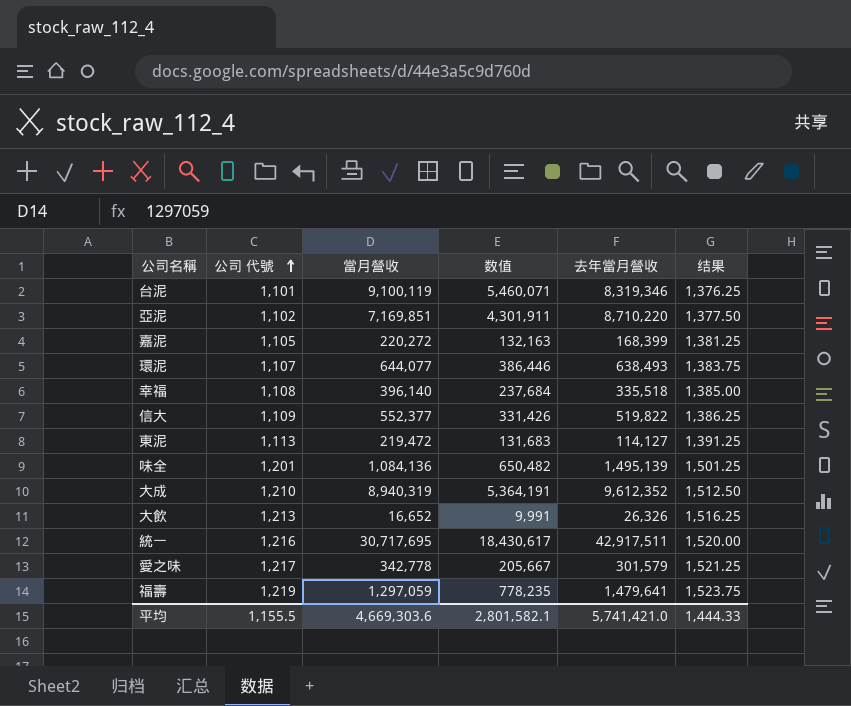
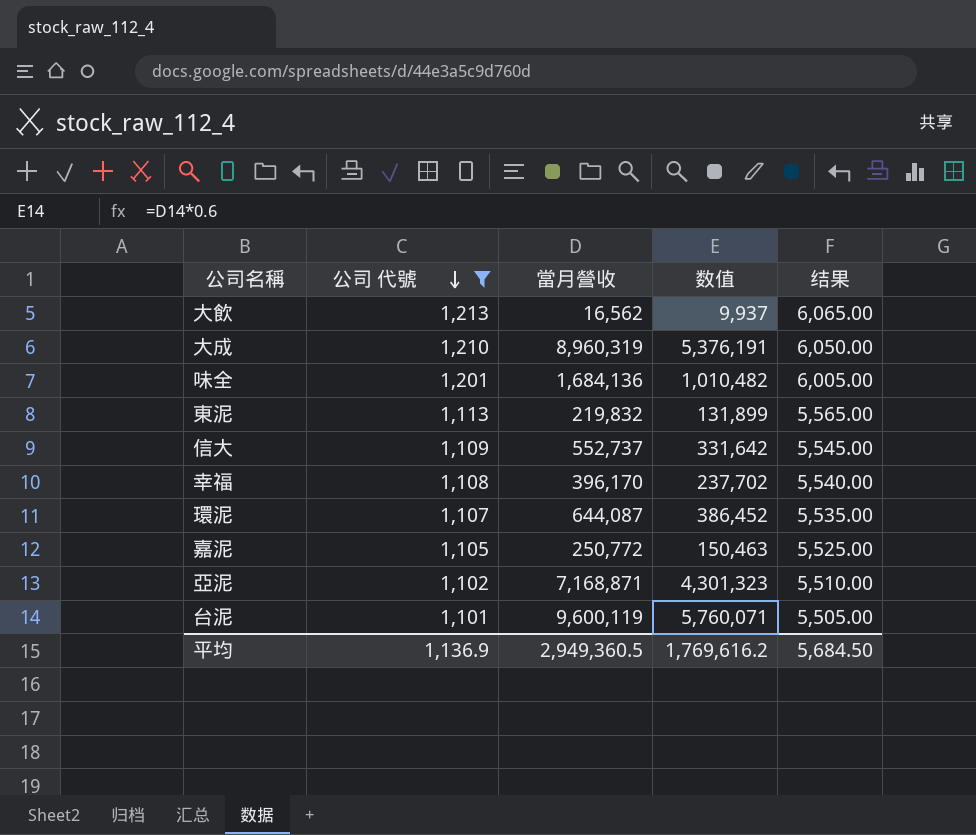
filter: none -> 公司 代號 <= 1,213
row order: 公司 代號 ascending -> 公司 代號 descending
column 去年當月營收 | position: 5 -> none
column 结果 | formula: [公司 代號] * 1.25 -> [公司 代號] * 5
大飲 | 當月營收: 16,652 -> 16,562
大飲 | 数值: 9,991 -> 9,937
大成 | 當月營收: 8,940,319 -> 8,960,319
大成 | 数值: 5,364,191 -> 5,376,191
味全 | 當月營收: 1,084,136 -> 1,684,136
味全 | 数值: 650,482 -> 1,010,482
東泥 | 當月營收: 219,472 -> 219,832
東泥 | 数值: 131,683 -> 131,899
信大 | 當月營收: 552,377 -> 552,737
信大 | 数值: 331,426 -> 331,642
幸福 | 當月營收: 396,140 -> 396,170
幸福 | 数值: 237,684 -> 237,702
環泥 | 當月營收: 644,077 -> 644,087
環泥 | 数值: 386,446 -> 386,452
嘉泥 | 當月營收: 220,272 -> 250,772
嘉泥 | 数值: 132,163 -> 150,463
亞泥 | 當月營收: 7,169,851 -> 7,168,871
亞泥 | 数值: 4,301,911 -> 4,301,323
台泥 | 當月營收: 9,100,119 -> 9,600,119
台泥 | 数值: 5,460,071 -> 5,760,071
平均 | 公司 代號: 1,155.5 -> 1,136.9
平均 | 當月營收: 4,669,303.6 -> 2,949,360.5
平均 | 数值: 2,801,582.1 -> 1,769,616.2
平均 | 结果: 1,444.33 -> 5,684.50

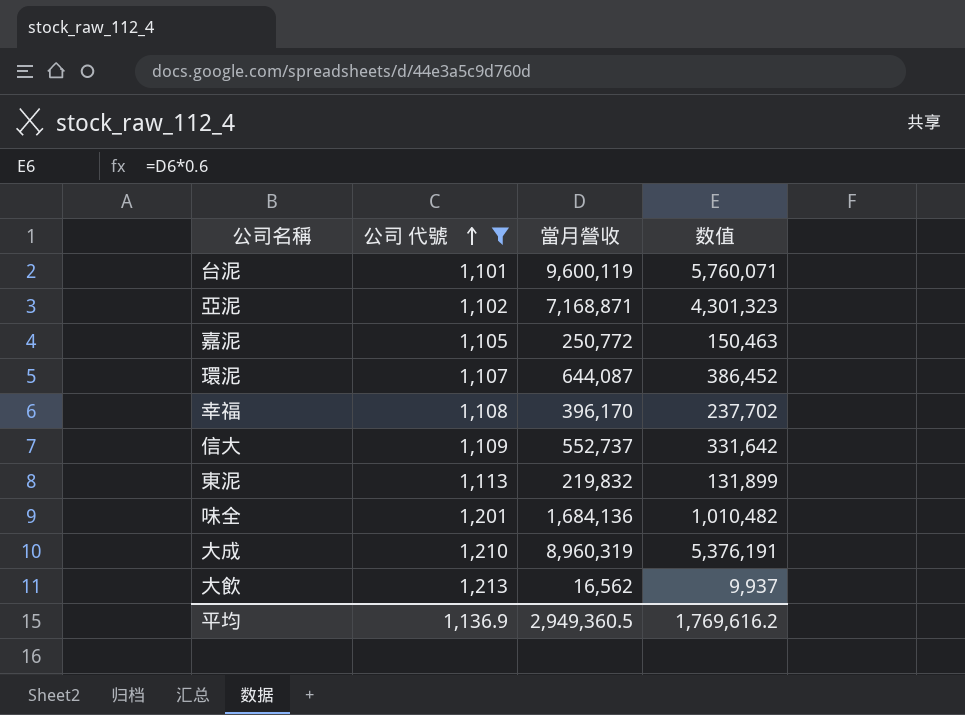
row order: 公司 代號 descending -> 公司 代號 ascending
column 结果 | formula: [公司 代號] * 5 -> none

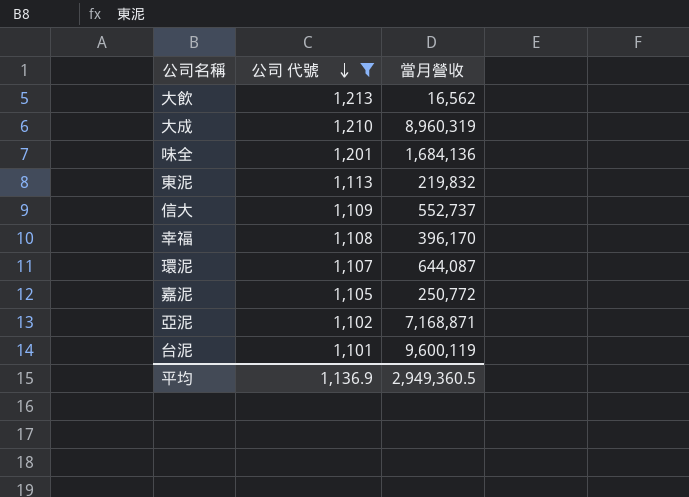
row order: 公司 代號 ascending -> 公司 代號 descending
column 数值 | formula: [當月營收] * 0.6 -> none

